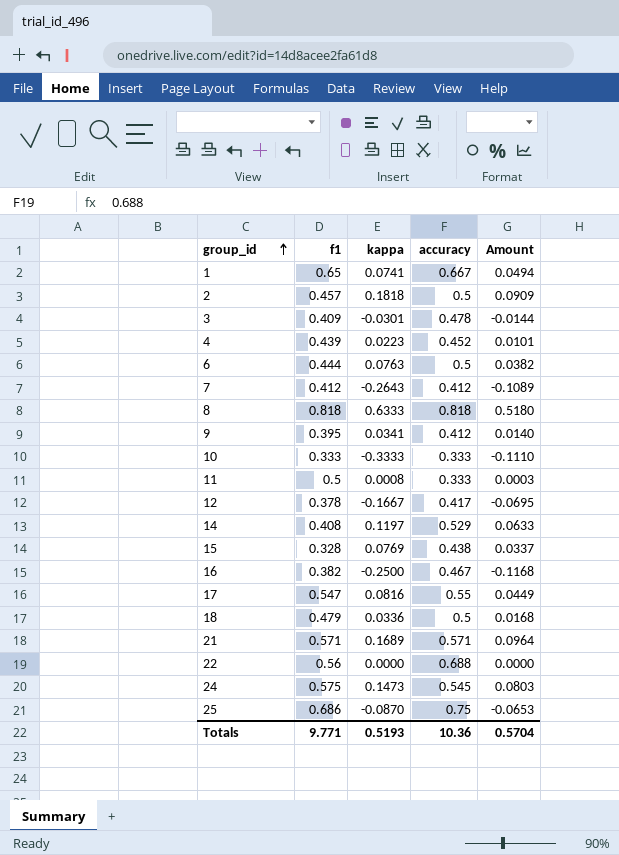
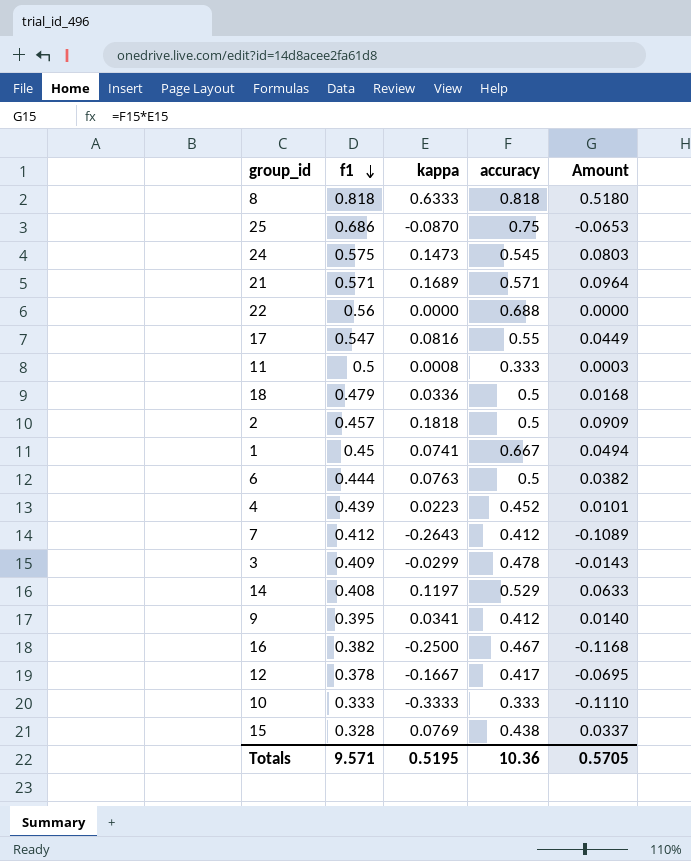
row order: group_id ascending -> f1 descending
1 | f1: 0.65 -> 0.45
3 | kappa: -0.0301 -> -0.0299
3 | Amount: -0.0144 -> -0.0143
Totals | f1: 9.771 -> 9.571
Totals | kappa: 0.5193 -> 0.5195
Totals | Amount: 0.5704 -> 0.5705

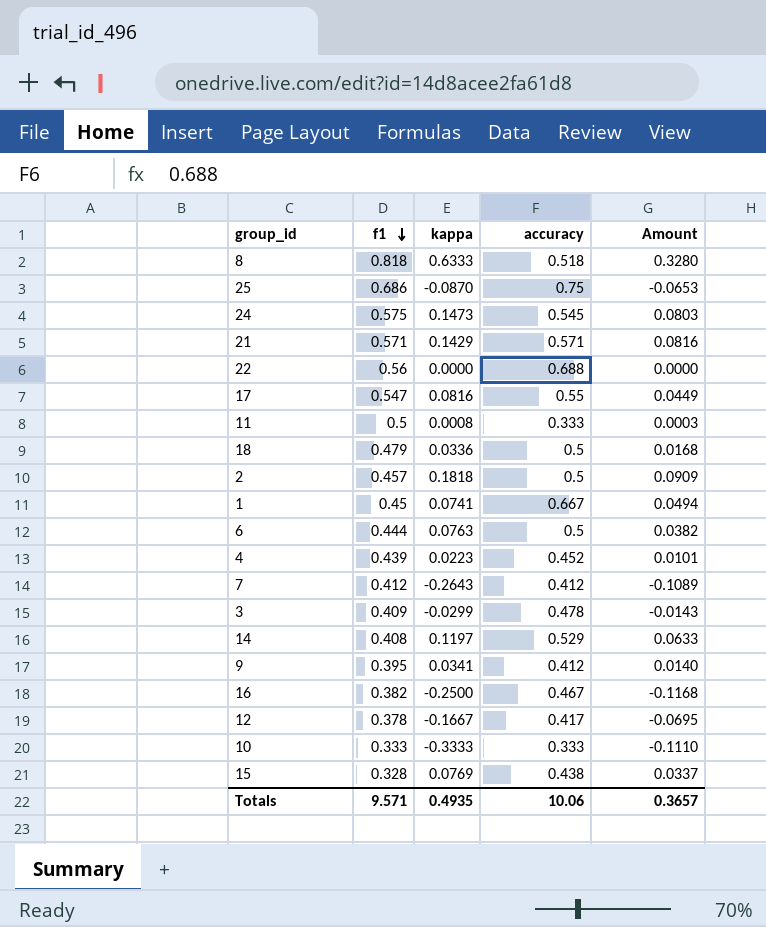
8 | accuracy: 0.818 -> 0.518
8 | Amount: 0.5180 -> 0.3280
21 | kappa: 0.1689 -> 0.1429
21 | Amount: 0.0964 -> 0.0816
Totals | kappa: 0.5195 -> 0.4935
Totals | accuracy: 10.36 -> 10.06
Totals | Amount: 0.5705 -> 0.3657

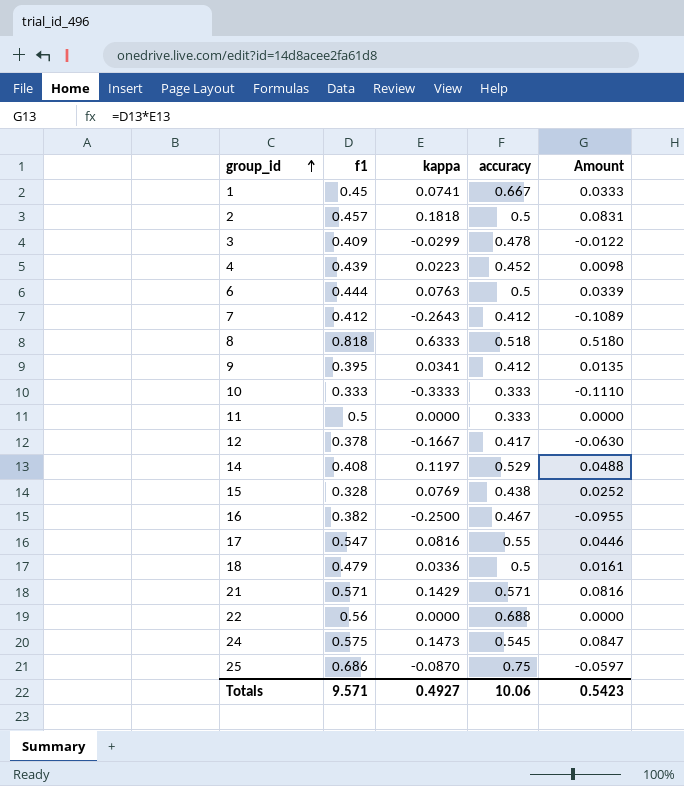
row order: f1 descending -> group_id ascending
column Amount | formula: [kappa] * [accuracy] -> [f1] * [kappa]
11 | kappa: 0.0008 -> 0.0000
Totals | kappa: 0.4935 -> 0.4927
Totals | Amount: 0.3657 -> 0.5423

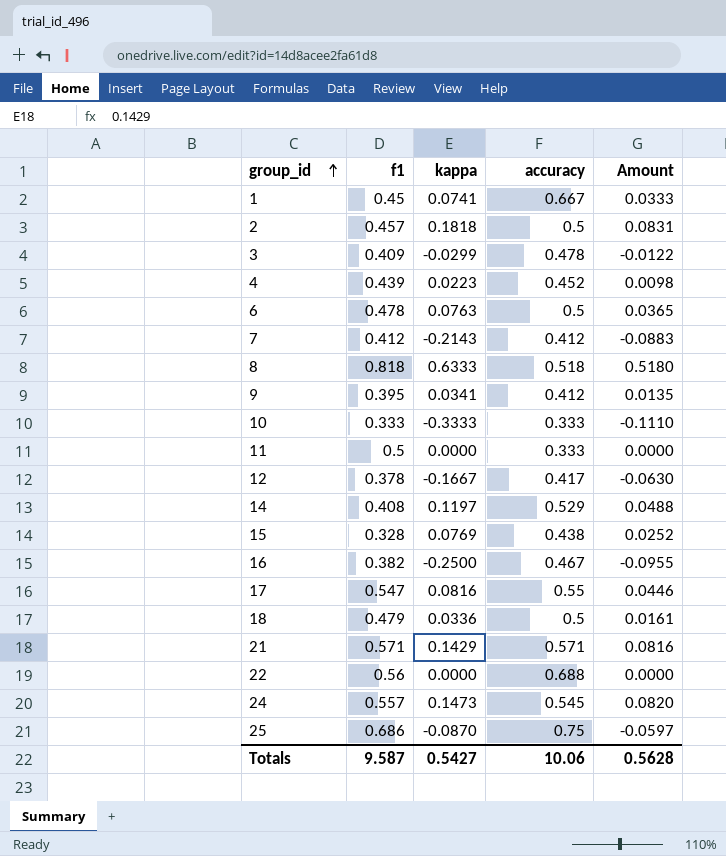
6 | f1: 0.444 -> 0.478
6 | Amount: 0.0339 -> 0.0365
7 | kappa: -0.2643 -> -0.2143
7 | Amount: -0.1089 -> -0.0883
24 | f1: 0.575 -> 0.557
24 | Amount: 0.0847 -> 0.0820
Totals | f1: 9.571 -> 9.587
Totals | kappa: 0.4927 -> 0.5427
Totals | Amount: 0.5423 -> 0.5628

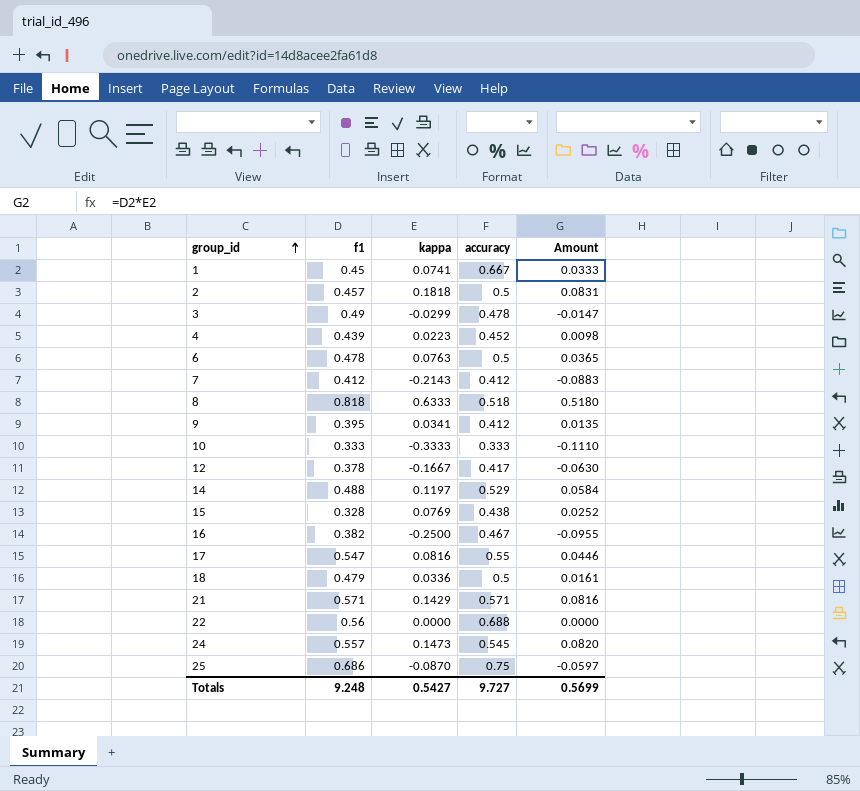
row 11: 0.5 | 0.0000 | 0.333 | 0.0000 -> none
3 | f1: 0.409 -> 0.49
3 | Amount: -0.0122 -> -0.0147
14 | f1: 0.408 -> 0.488
14 | Amount: 0.0488 -> 0.0584
Totals | f1: 9.587 -> 9.248
Totals | accuracy: 10.06 -> 9.727
Totals | Amount: 0.5628 -> 0.5699

